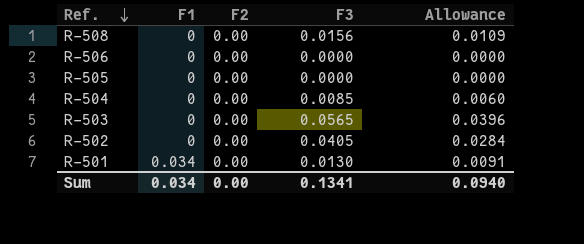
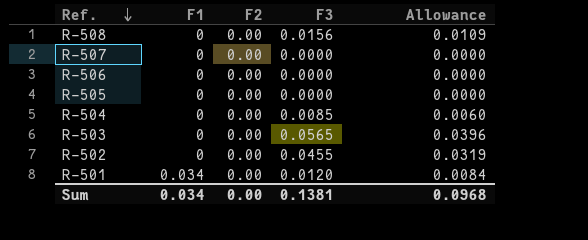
row R-507: none -> 0 | 0.00 | 0.0000 | 0.0000
R-502 | F3: 0.0405 -> 0.0455
R-502 | Allowance: 0.0284 -> 0.0319
R-501 | F3: 0.0130 -> 0.0120
R-501 | Allowance: 0.0091 -> 0.0084
Sum | F3: 0.1341 -> 0.1381
Sum | Allowance: 0.0940 -> 0.0968

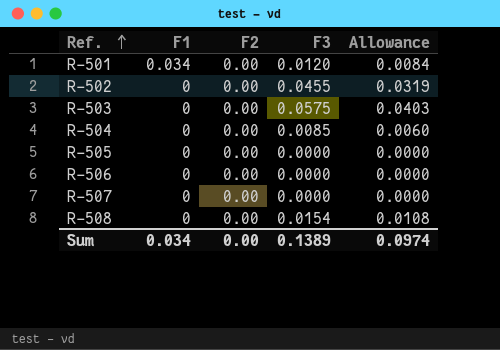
row order: Ref. descending -> Ref. ascending
R-503 | F3: 0.0565 -> 0.0575
R-503 | Allowance: 0.0396 -> 0.0403
R-508 | F3: 0.0156 -> 0.0154
R-508 | Allowance: 0.0109 -> 0.0108
Sum | F3: 0.1381 -> 0.1389
Sum | Allowance: 0.0968 -> 0.0974

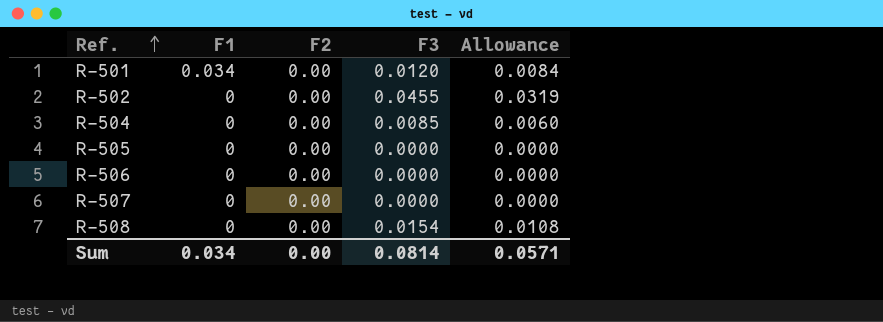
row R-503: 0 | 0.00 | 0.0575 | 0.0403 -> none
Sum | F3: 0.1389 -> 0.0814
Sum | Allowance: 0.0974 -> 0.0571

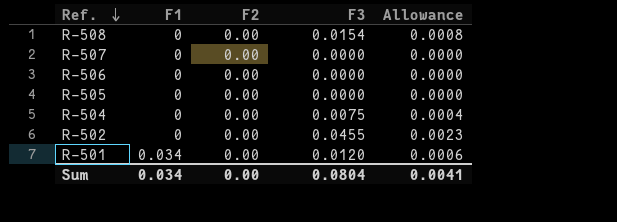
row order: Ref. ascending -> Ref. descending
column Allowance | formula: [F3] * 0.7 -> [F3] * 0.05
R-504 | F3: 0.0085 -> 0.0075
Sum | F3: 0.0814 -> 0.0804
Sum | Allowance: 0.0571 -> 0.0041

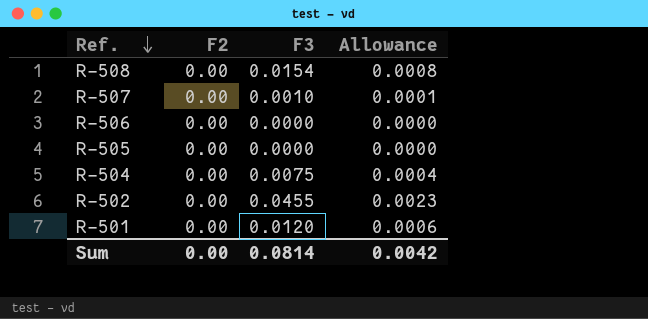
column F1 | position: 2 -> none
R-507 | F3: 0.0000 -> 0.0010
R-507 | Allowance: 0.0000 -> 0.0001
Sum | F3: 0.0804 -> 0.0814
Sum | Allowance: 0.0041 -> 0.0042

